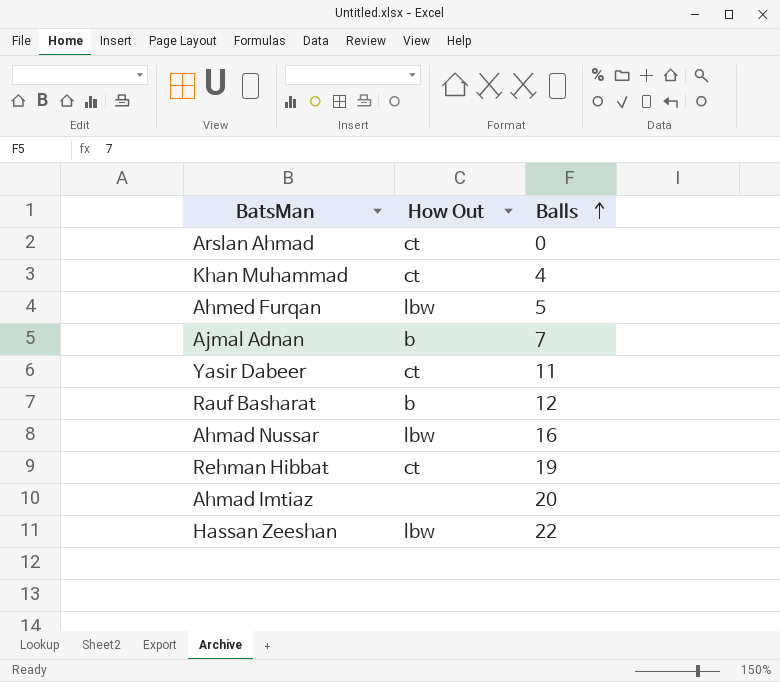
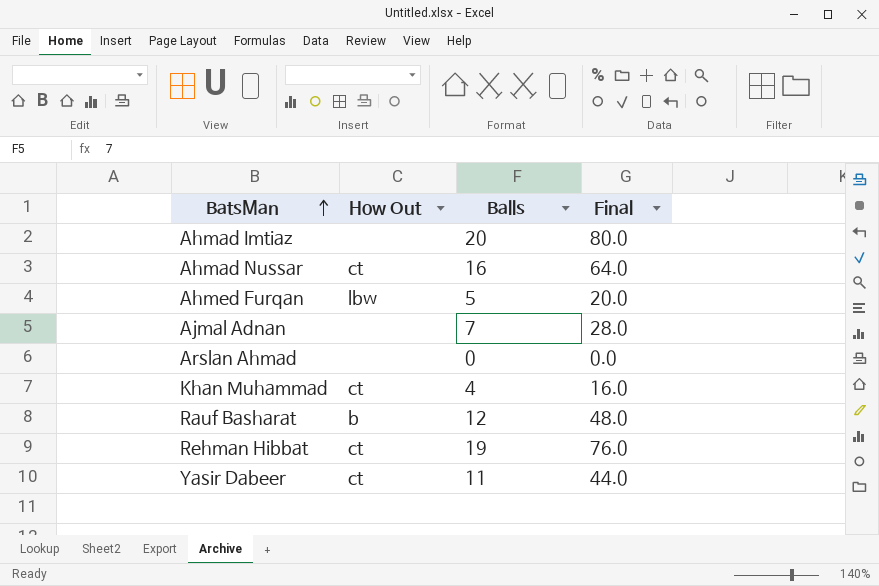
row order: Balls ascending -> BatsMan ascending
column Final | formula: none -> [Balls] * 4
row Hassan Zeeshan: lbw | 22 -> none
Ahmad Nussar | How Out: lbw -> ct
Ajmal Adnan | How Out: b -> none
Arslan Ahmad | How Out: ct -> none

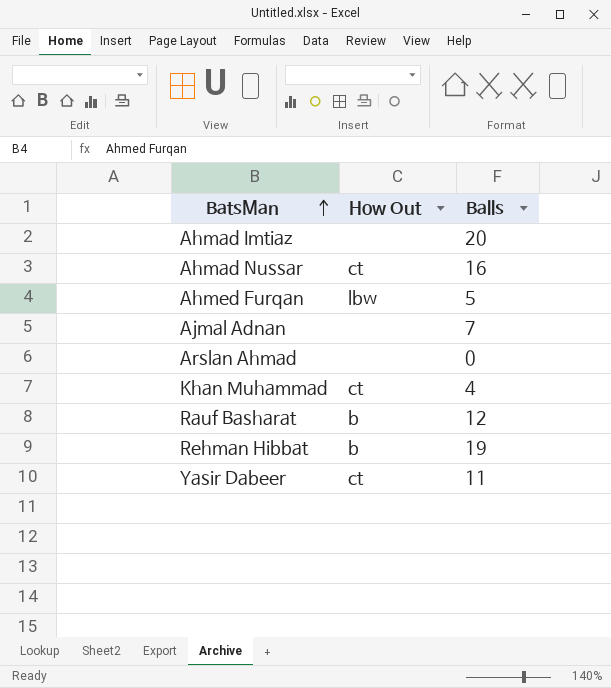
column Final | formula: [Balls] * 4 -> none
Rehman Hibbat | How Out: ct -> b

